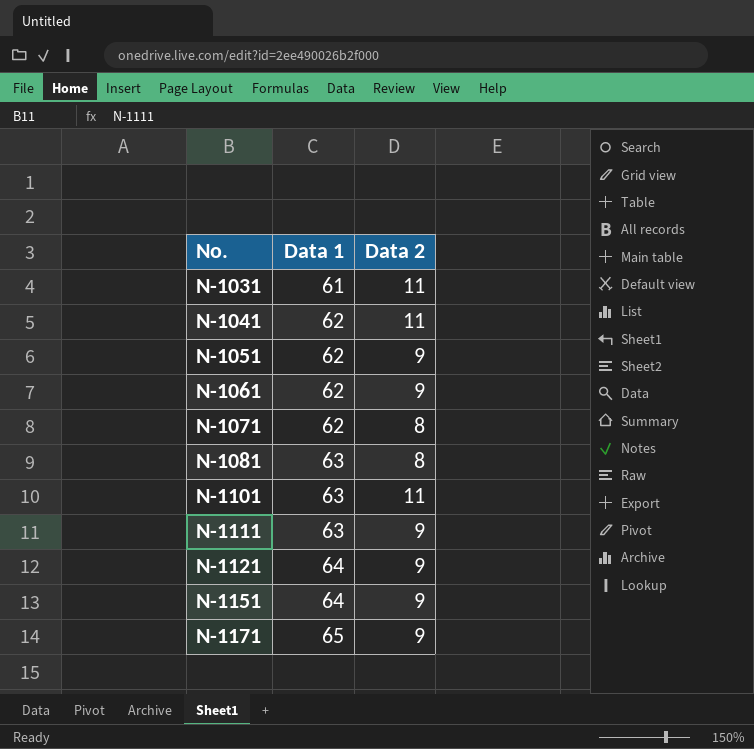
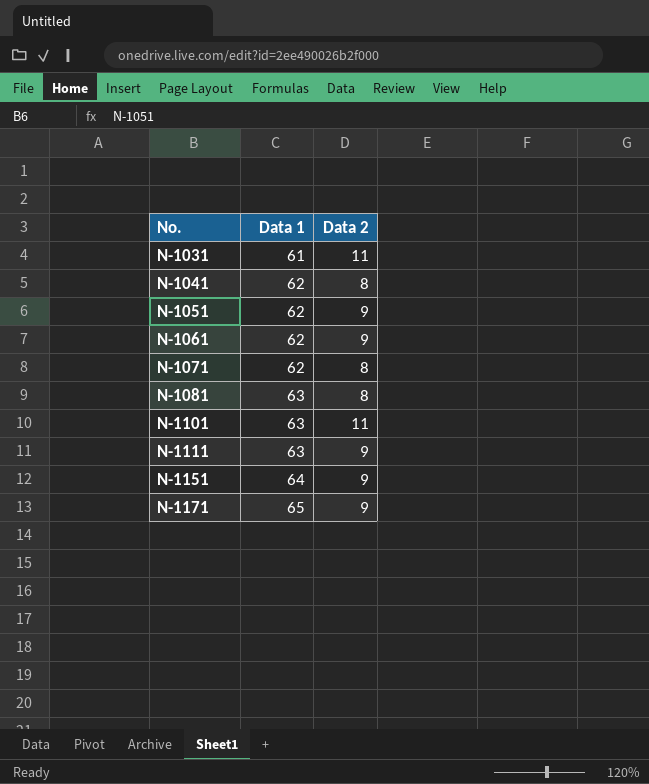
row N-1121: 64 | 9 -> none
N-1041 | Data 2: 11 -> 8

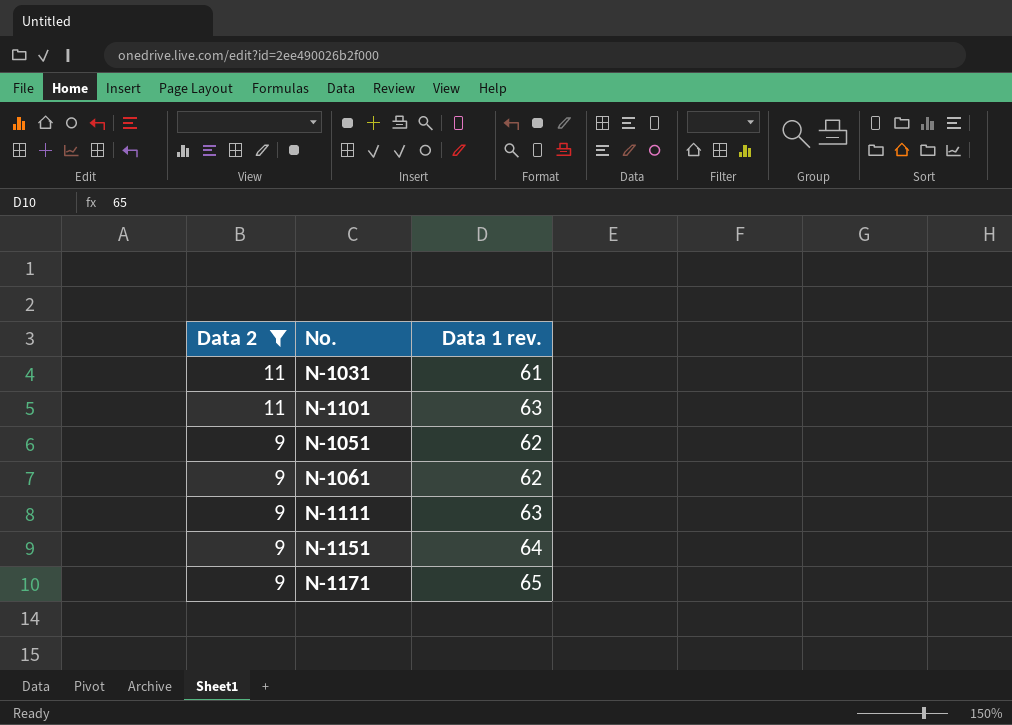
filter: none -> Data 2 != 8
row order: No. ascending -> Data 2 descending
column Data 2 | position: 3 -> 1
column name: Data 1 -> Data 1 rev.

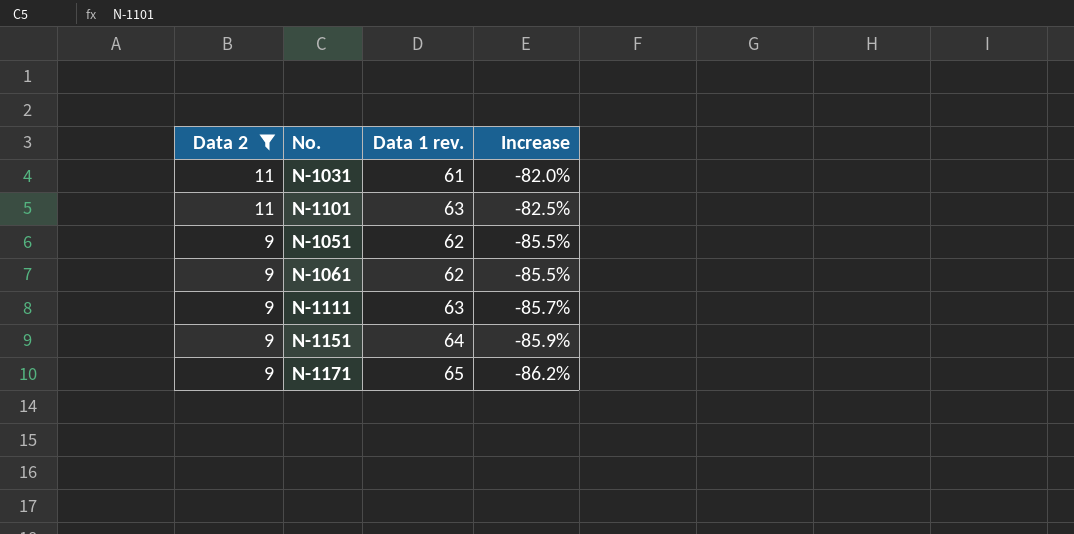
column Increase | formula: none -> ([Data 2] - [Data 1 rev.]) / [Data 1 rev.]

